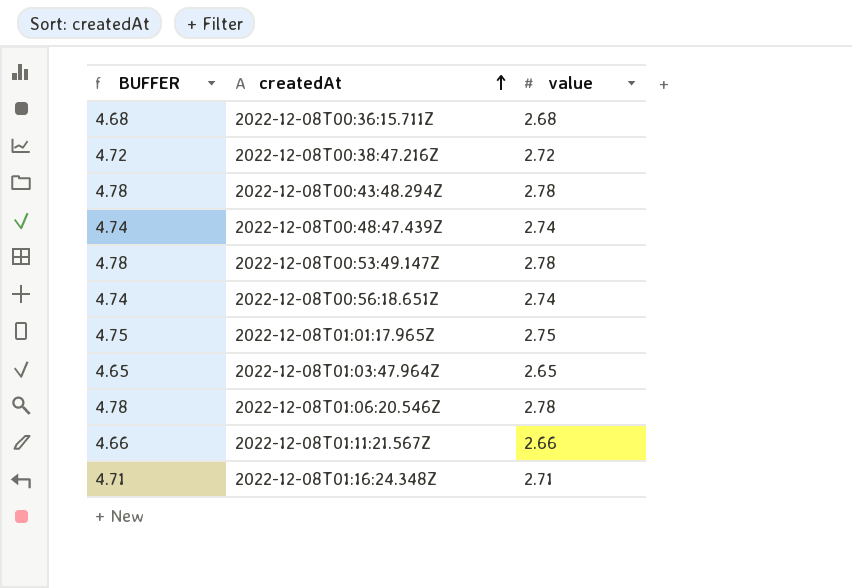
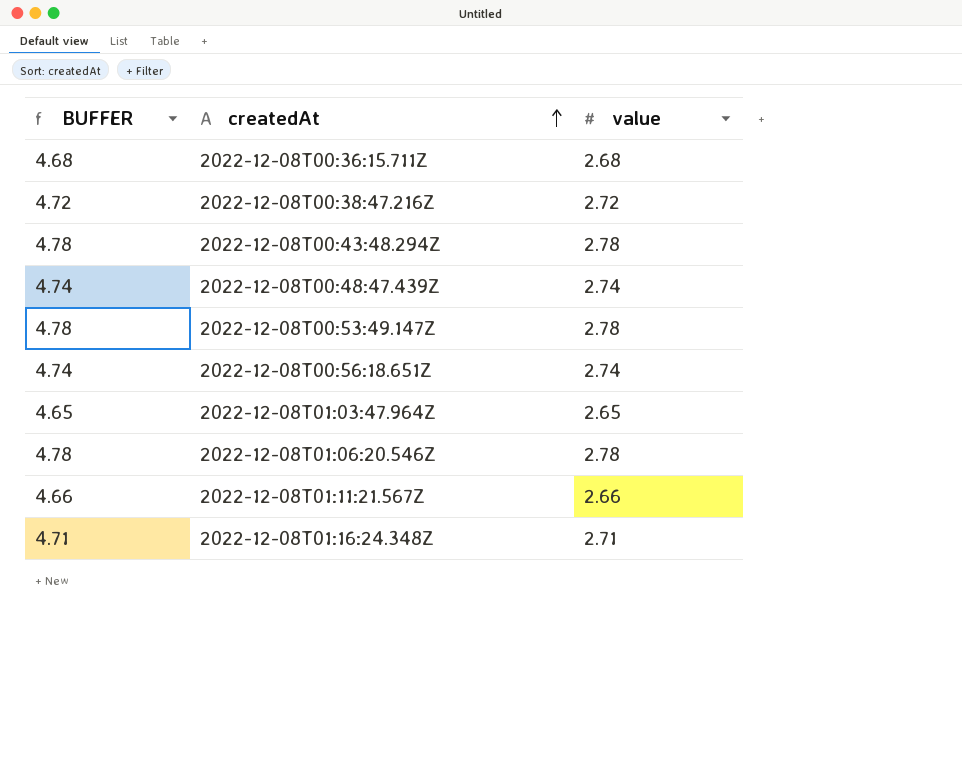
row 2022-12-08T01:01:17.965Z: 4.75 | 2.75 -> none

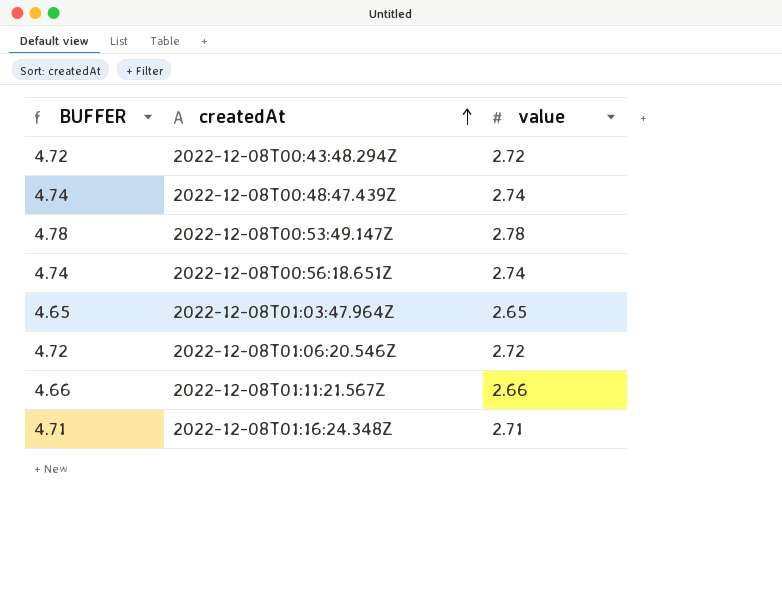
row 2022-12-08T00:36:15.711Z: 4.68 | 2.68 -> none
row 2022-12-08T00:38:47.216Z: 4.72 | 2.72 -> none
2022-12-08T00:43:48.294Z | BUFFER: 4.78 -> 4.72
2022-12-08T00:43:48.294Z | value: 2.78 -> 2.72
2022-12-08T01:06:20.546Z | BUFFER: 4.78 -> 4.72
2022-12-08T01:06:20.546Z | value: 2.78 -> 2.72

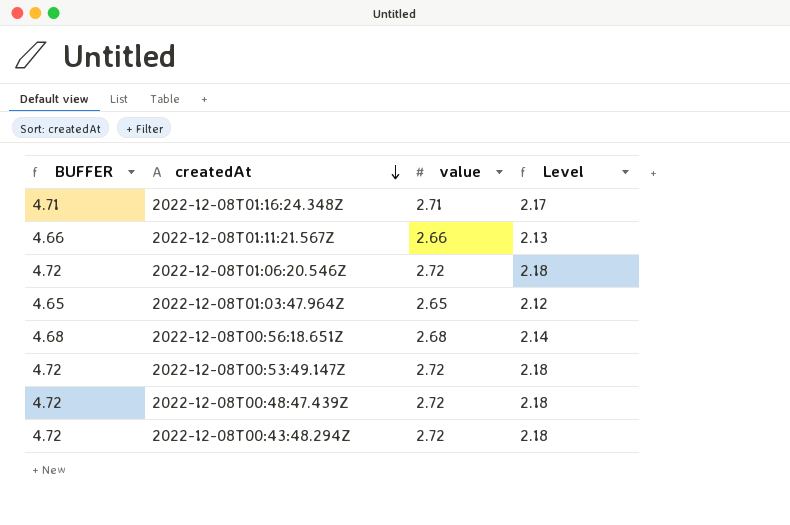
row order: createdAt ascending -> createdAt descending
column Level | formula: none -> [value] * 0.8
2022-12-08T00:56:18.651Z | BUFFER: 4.74 -> 4.68
2022-12-08T00:56:18.651Z | value: 2.74 -> 2.68
2022-12-08T00:53:49.147Z | BUFFER: 4.78 -> 4.72
2022-12-08T00:53:49.147Z | value: 2.78 -> 2.72
2022-12-08T00:48:47.439Z | BUFFER: 4.74 -> 4.72
2022-12-08T00:48:47.439Z | value: 2.74 -> 2.72

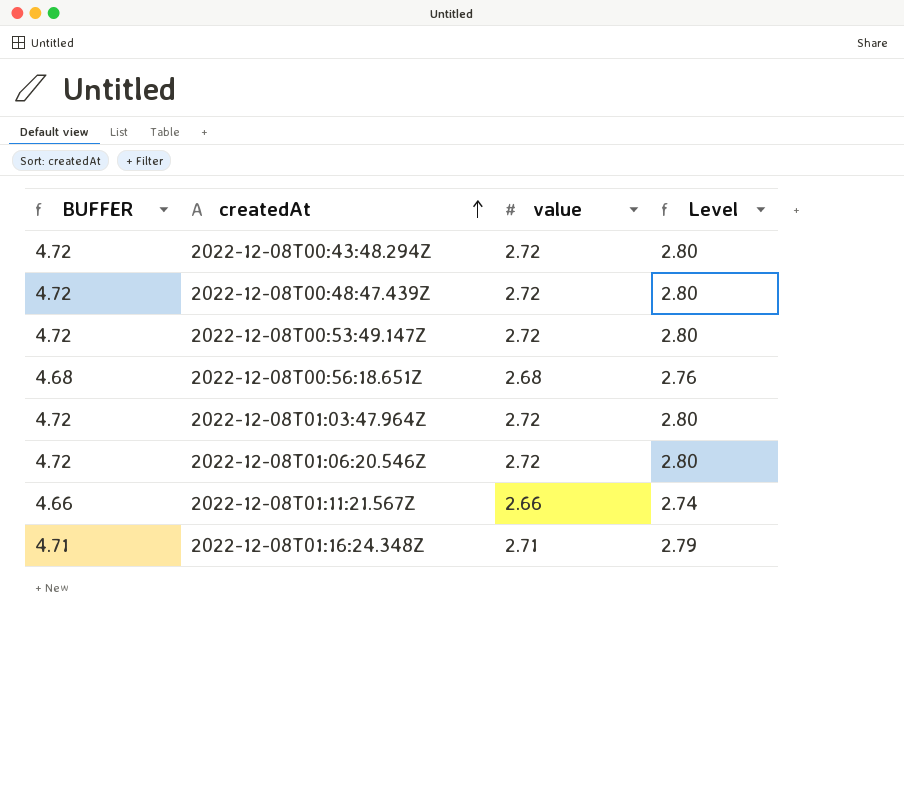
row order: createdAt descending -> createdAt ascending
column Level | formula: [value] * 0.8 -> [value] * 1.03
2022-12-08T01:03:47.964Z | BUFFER: 4.65 -> 4.72
2022-12-08T01:03:47.964Z | value: 2.65 -> 2.72

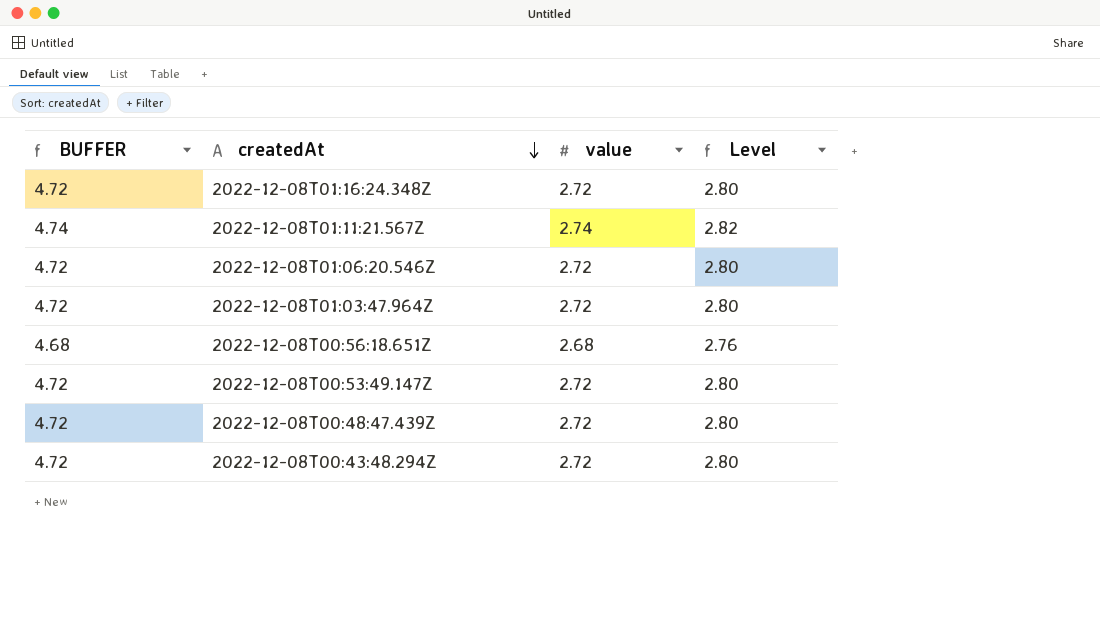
row order: createdAt ascending -> createdAt descending
2022-12-08T01:16:24.348Z | BUFFER: 4.71 -> 4.72
2022-12-08T01:16:24.348Z | value: 2.71 -> 2.72
2022-12-08T01:16:24.348Z | Level: 2.79 -> 2.80
2022-12-08T01:11:21.567Z | BUFFER: 4.66 -> 4.74
2022-12-08T01:11:21.567Z | value: 2.66 -> 2.74
2022-12-08T01:11:21.567Z | Level: 2.74 -> 2.82

